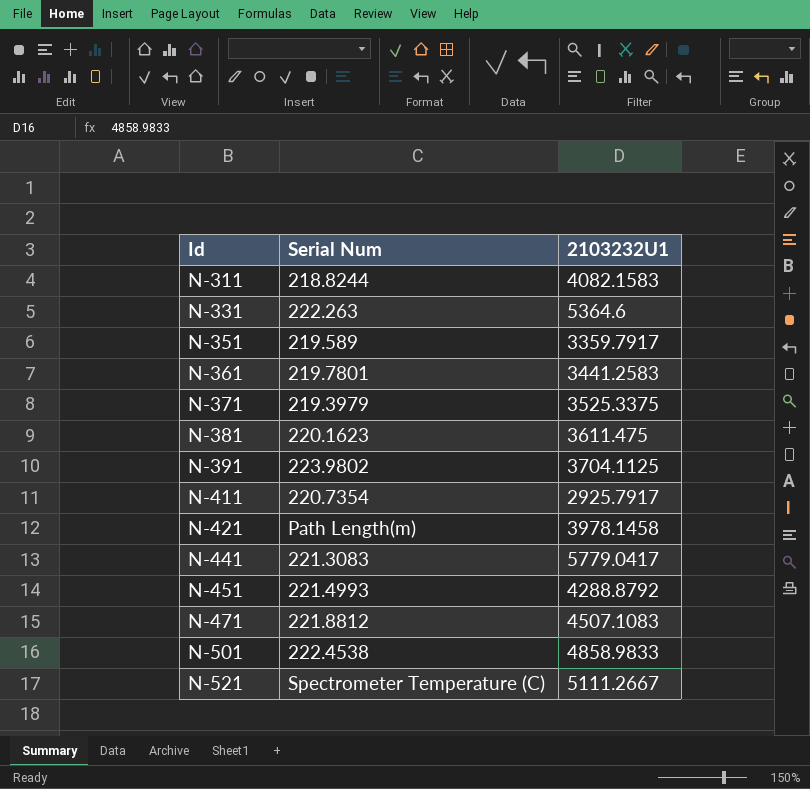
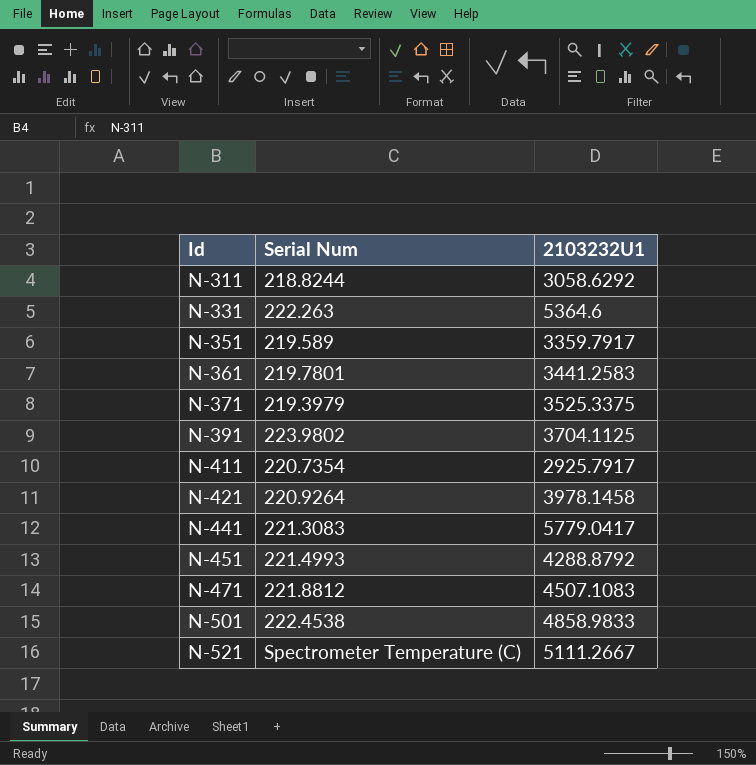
row N-381: 220.1623 | 3611.475 -> none
N-311 | 2103232U1: 4082.1583 -> 3058.6292
N-421 | Serial Num: Path Length(m) -> 220.9264

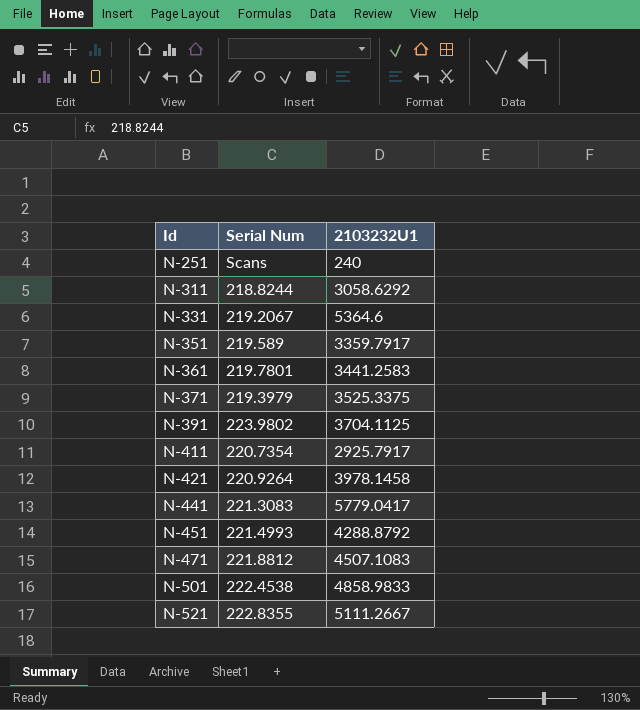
row N-251: none -> Scans | 240
N-331 | Serial Num: 222.263 -> 219.2067
N-521 | Serial Num: Spectrometer Temperature (C) -> 222.8355

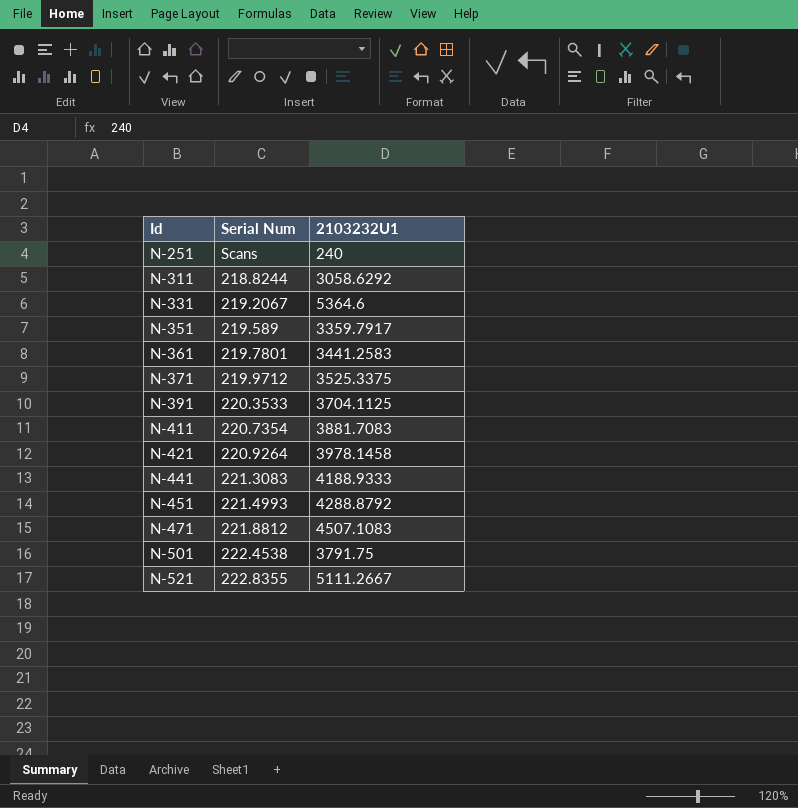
N-371 | Serial Num: 219.3979 -> 219.9712
N-391 | Serial Num: 223.9802 -> 220.3533
N-411 | 2103232U1: 2925.7917 -> 3881.7083
N-441 | 2103232U1: 5779.0417 -> 4188.9333
N-501 | 2103232U1: 4858.9833 -> 3791.75

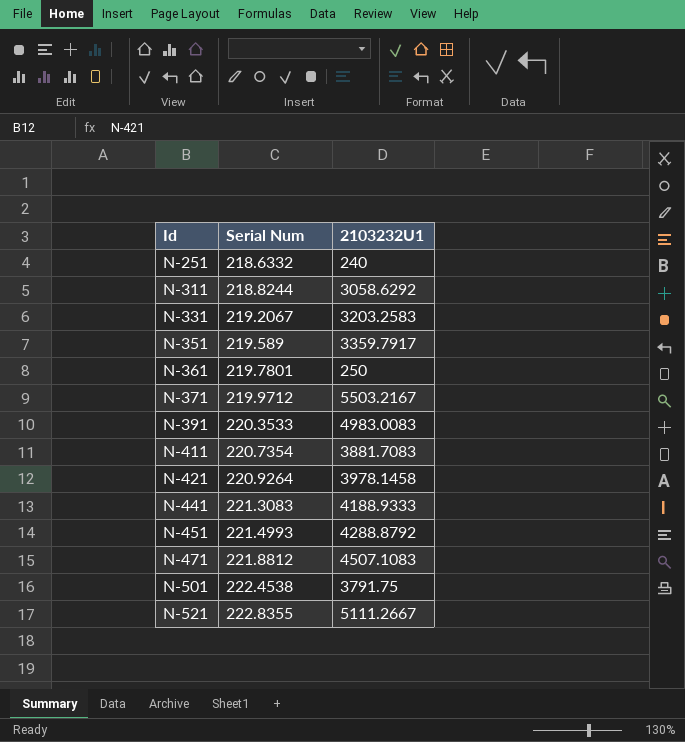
N-251 | Serial Num: Scans -> 218.6332
N-331 | 2103232U1: 5364.6 -> 3203.2583
N-361 | 2103232U1: 3441.2583 -> 250
N-371 | 2103232U1: 3525.3375 -> 5503.2167
N-391 | 2103232U1: 3704.1125 -> 4983.0083

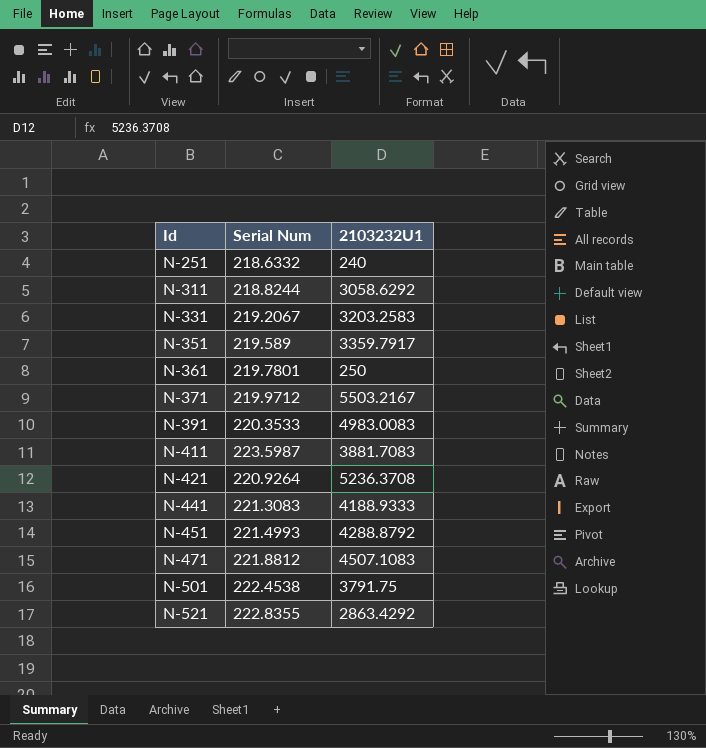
N-411 | Serial Num: 220.7354 -> 223.5987
N-421 | 2103232U1: 3978.1458 -> 5236.3708
N-521 | 2103232U1: 5111.2667 -> 2863.4292

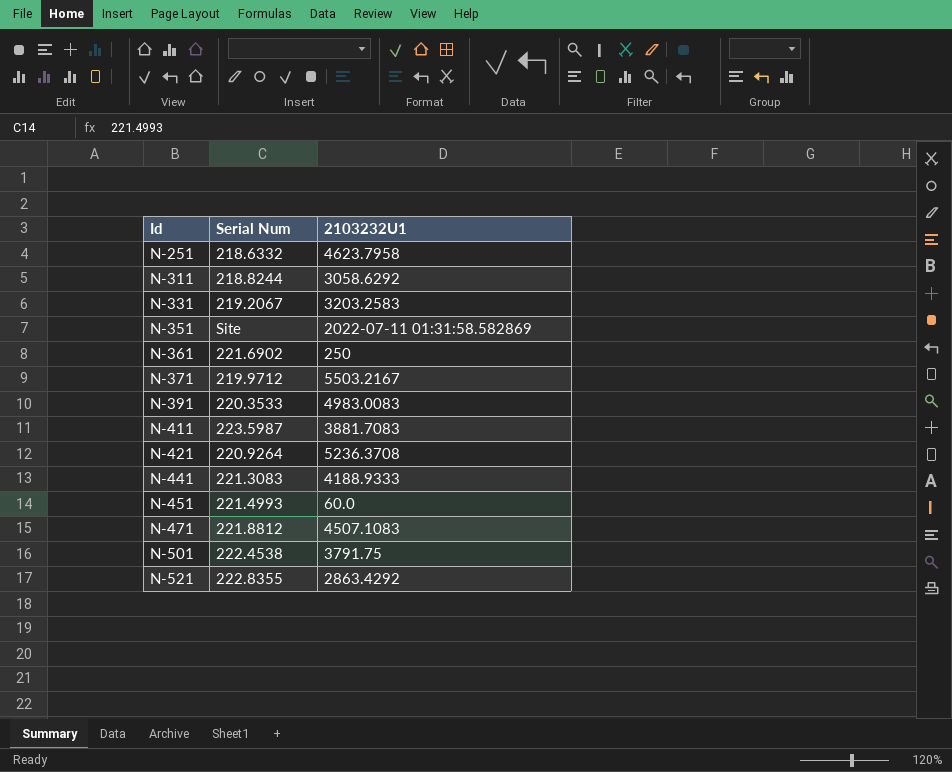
N-251 | 2103232U1: 240 -> 4623.7958
N-351 | Serial Num: 219.589 -> Site
N-351 | 2103232U1: 3359.7917 -> 2022-07-11 01:31:58.582869
N-361 | Serial Num: 219.7801 -> 221.6902
N-451 | 2103232U1: 4288.8792 -> 60.0

